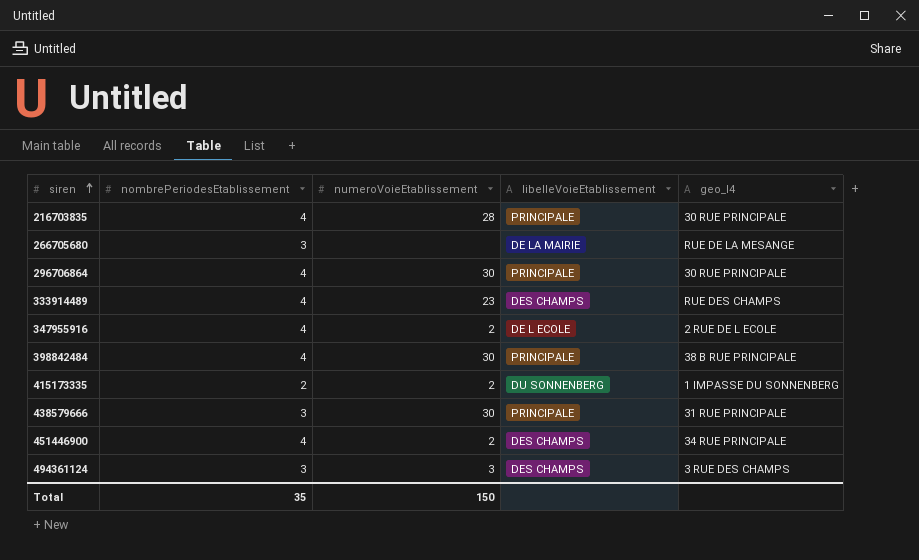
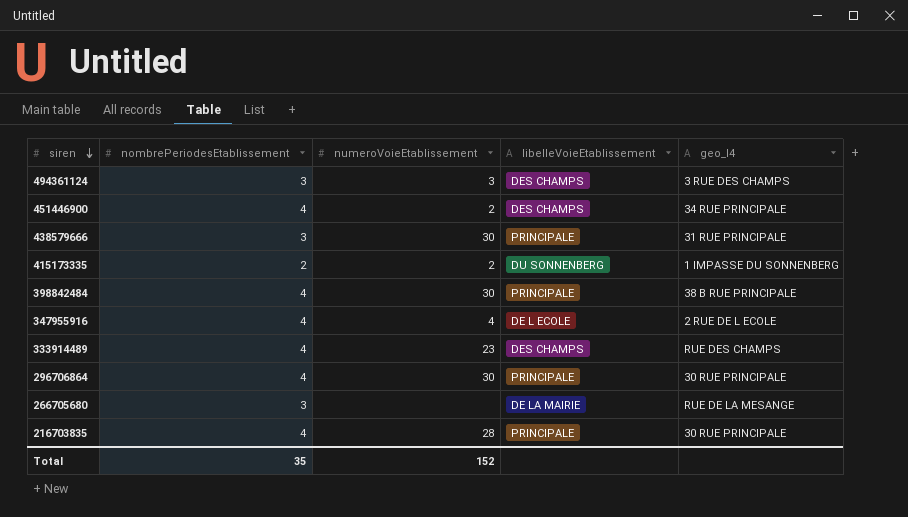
row order: siren ascending -> siren descending
347955916 | numeroVoieEtablissement: 2 -> 4
Total | numeroVoieEtablissement: 150 -> 152

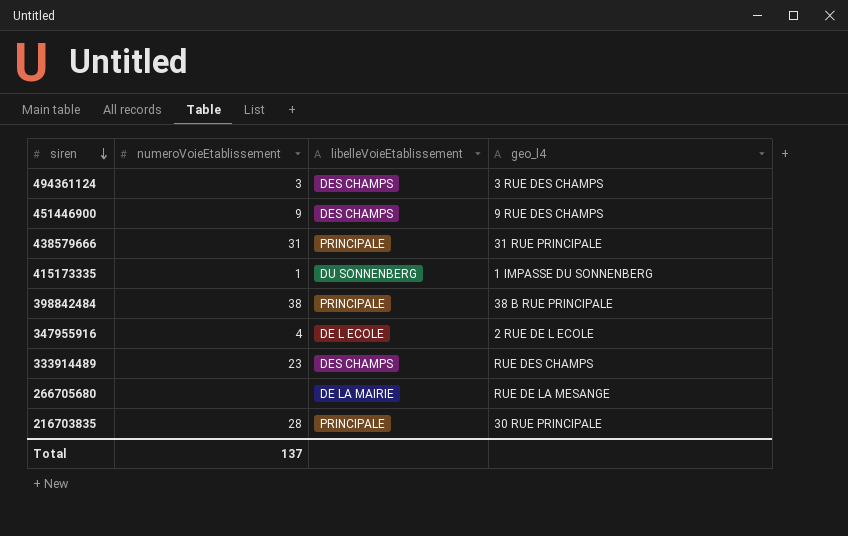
column nombrePeriodesEtablissement | position: 2 -> none
row 296706864: 4 | 30 | PRINCIPALE | 30 RUE PRINCIPALE -> none
451446900 | numeroVoieEtablissement: 2 -> 9
451446900 | geo_l4: 34 RUE PRINCIPALE -> 9 RUE DES CHAMPS
438579666 | numeroVoieEtablissement: 30 -> 31
415173335 | numeroVoieEtablissement: 2 -> 1
398842484 | numeroVoieEtablissement: 30 -> 38
Total | numeroVoieEtablissement: 152 -> 137

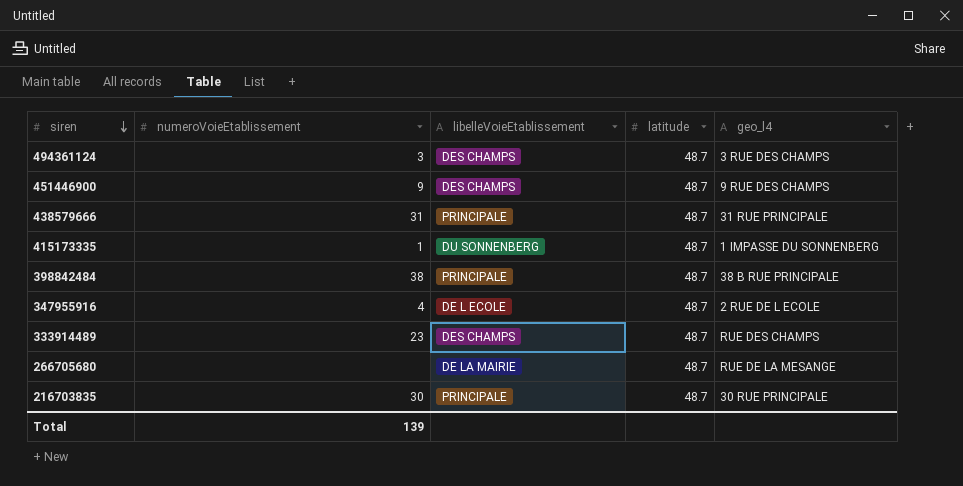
column latitude | position: none -> 4
216703835 | numeroVoieEtablissement: 28 -> 30
Total | numeroVoieEtablissement: 137 -> 139

